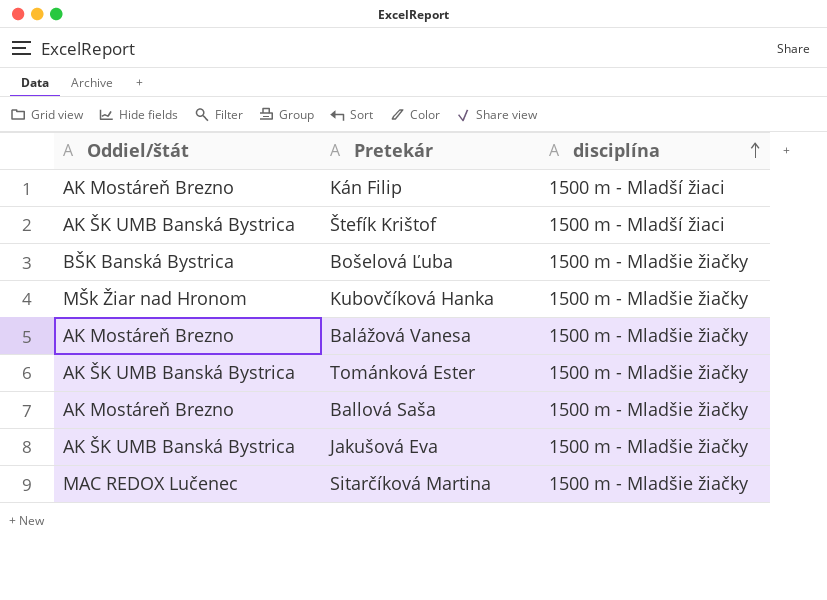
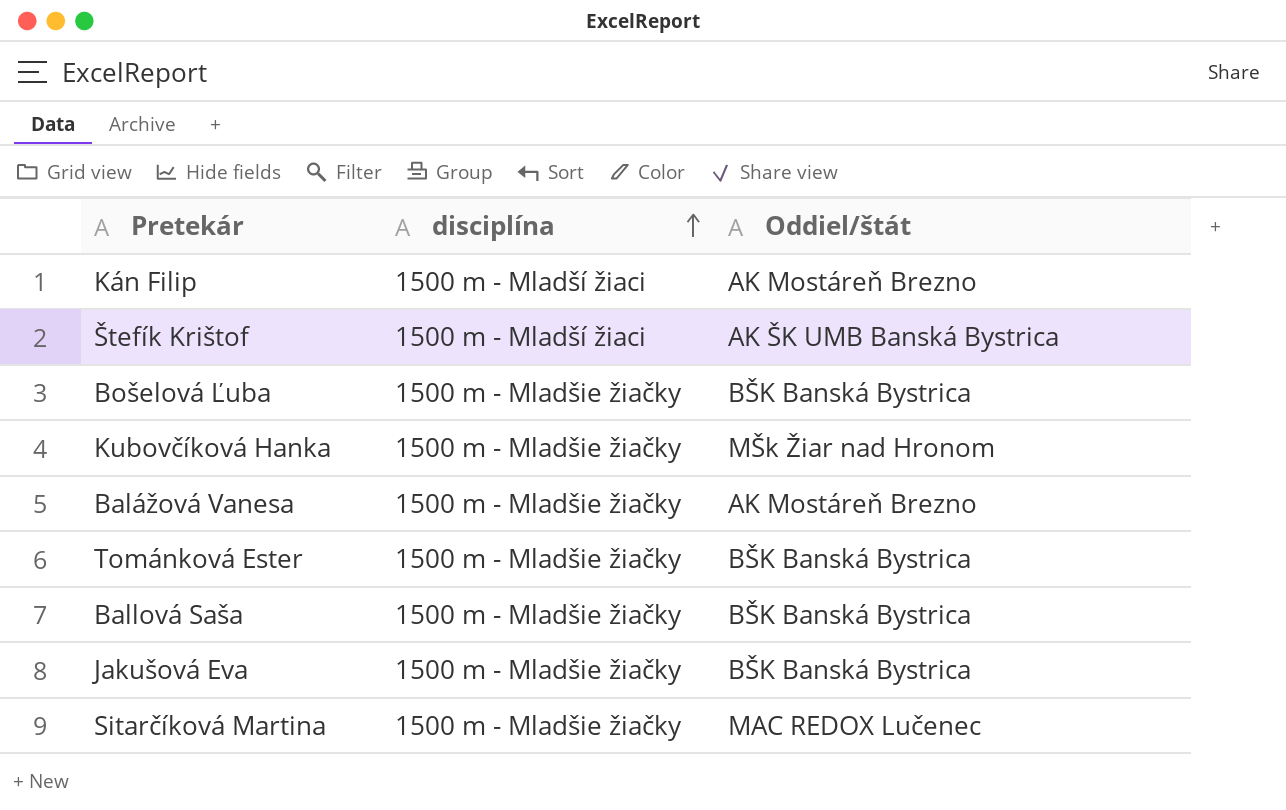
column Oddiel/štát | position: 1 -> 3
Tománková Ester | Oddiel/štát: AK ŠK UMB Banská Bystrica -> BŠK Banská Bystrica
Ballová Saša | Oddiel/štát: AK Mostáreň Brezno -> BŠK Banská Bystrica
Jakušová Eva | Oddiel/štát: AK ŠK UMB Banská Bystrica -> BŠK Banská Bystrica

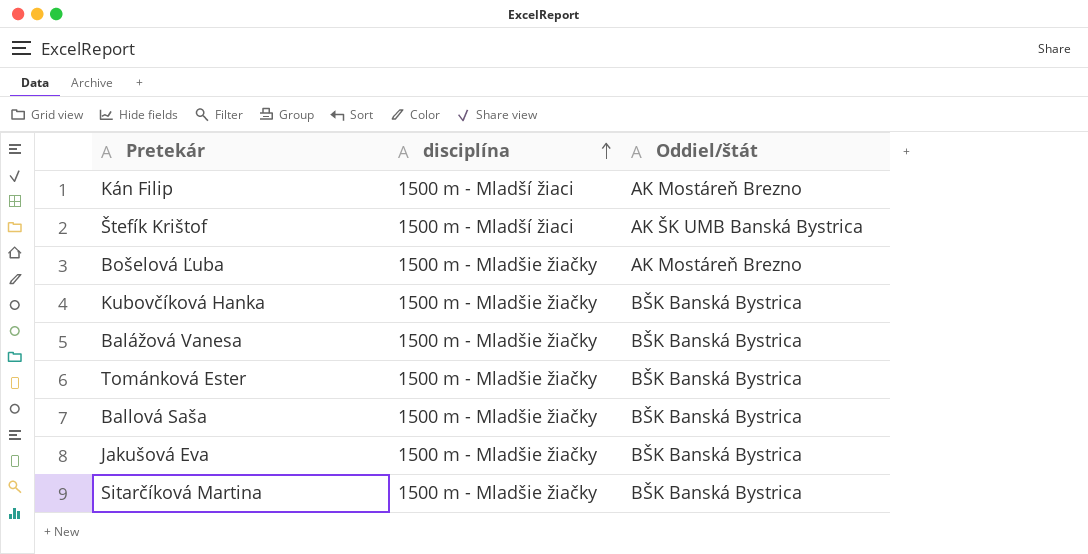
Bošelová Ľuba | Oddiel/štát: BŠK Banská Bystrica -> AK Mostáreň Brezno
Kubovčíková Hanka | Oddiel/štát: MŠk Žiar nad Hronom -> BŠK Banská Bystrica
Balážová Vanesa | Oddiel/štát: AK Mostáreň Brezno -> BŠK Banská Bystrica
Sitarčíková Martina | Oddiel/štát: MAC REDOX Lučenec -> BŠK Banská Bystrica

